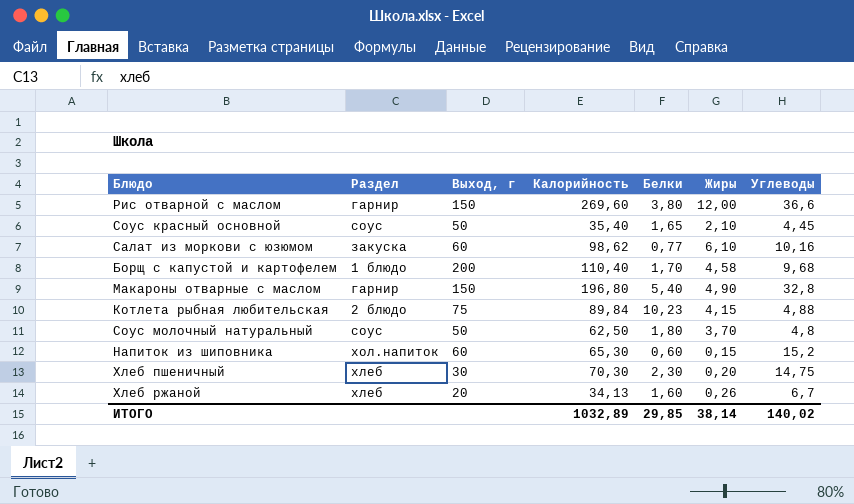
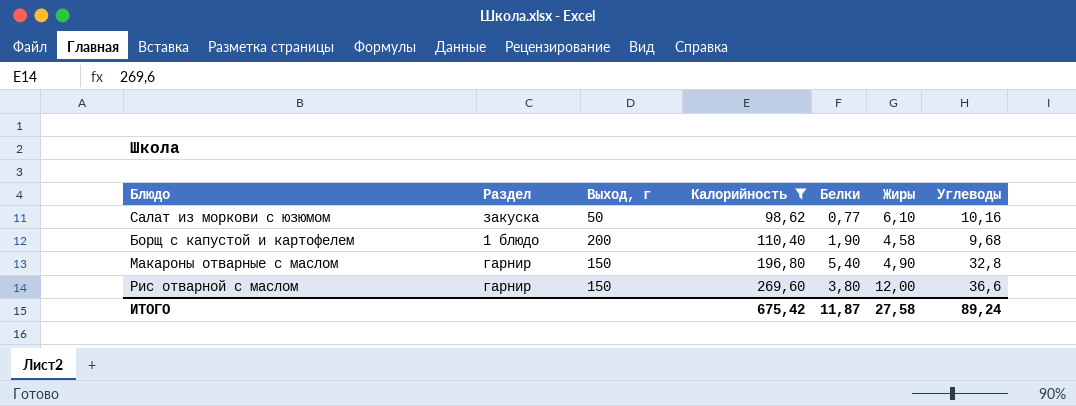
filter: none -> Калорийность >= 98,62
row order: none -> Калорийность ascending
Салат из моркови с юзюмом | Выход, г: 60 -> 50
Борщ с капустой и картофелем | Белки: 1,70 -> 1,90
ИТОГО | Калорийность: 1032,89 -> 675,42
ИТОГО | Белки: 29,85 -> 11,87
ИТОГО | Жиры: 38,14 -> 27,58
ИТОГО | Углеводы: 140,02 -> 89,24

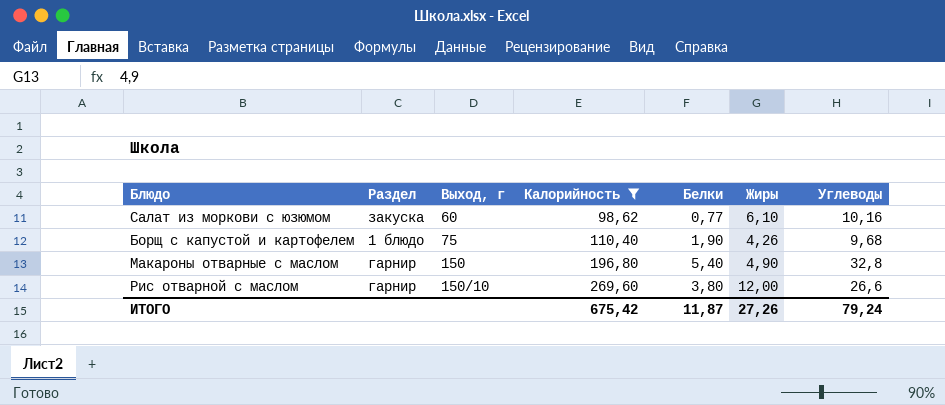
Салат из моркови с юзюмом | Выход, г: 50 -> 60
Борщ с капустой и картофелем | Выход, г: 200 -> 75
Борщ с капустой и картофелем | Жиры: 4,58 -> 4,26
Рис отварной с маслом | Выход, г: 150 -> 150/10
Рис отварной с маслом | Углеводы: 36,6 -> 26,6
ИТОГО | Жиры: 27,58 -> 27,26
ИТОГО | Углеводы: 89,24 -> 79,24

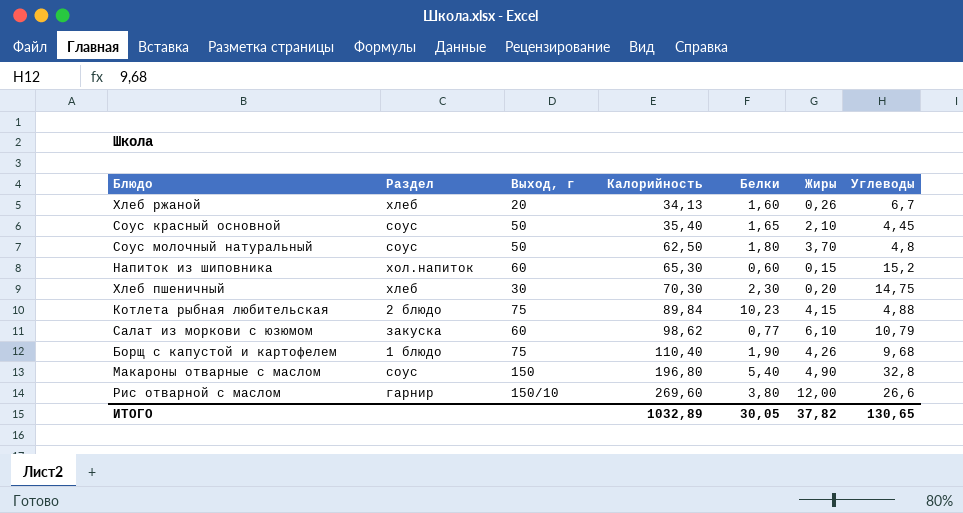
filter: Калорийность >= 98,62 -> none
Салат из моркови с юзюмом | Углеводы: 10,16 -> 10,79
Макароны отварные с маслом | Раздел: гарнир -> соус
ИТОГО | Калорийность: 675,42 -> 1032,89
ИТОГО | Белки: 11,87 -> 30,05
ИТОГО | Жиры: 27,26 -> 37,82
ИТОГО | Углеводы: 79,24 -> 130,65

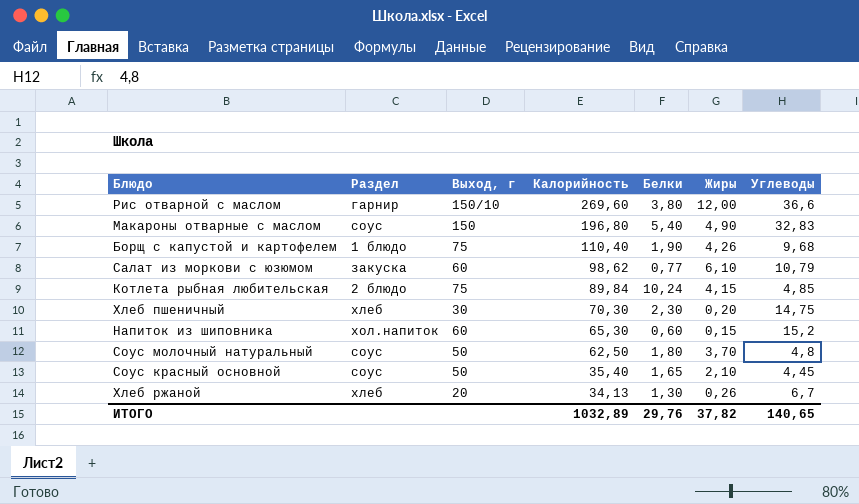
row order: Калорийность ascending -> Калорийность descending
Рис отварной с маслом | Углеводы: 26,6 -> 36,6
Макароны отварные с маслом | Углеводы: 32,8 -> 32,83
Котлета рыбная любительская | Белки: 10,23 -> 10,24
Котлета рыбная любительская | Углеводы: 4,88 -> 4,85
Хлеб ржаной | Белки: 1,60 -> 1,30
ИТОГО | Белки: 30,05 -> 29,76
ИТОГО | Углеводы: 130,65 -> 140,65

